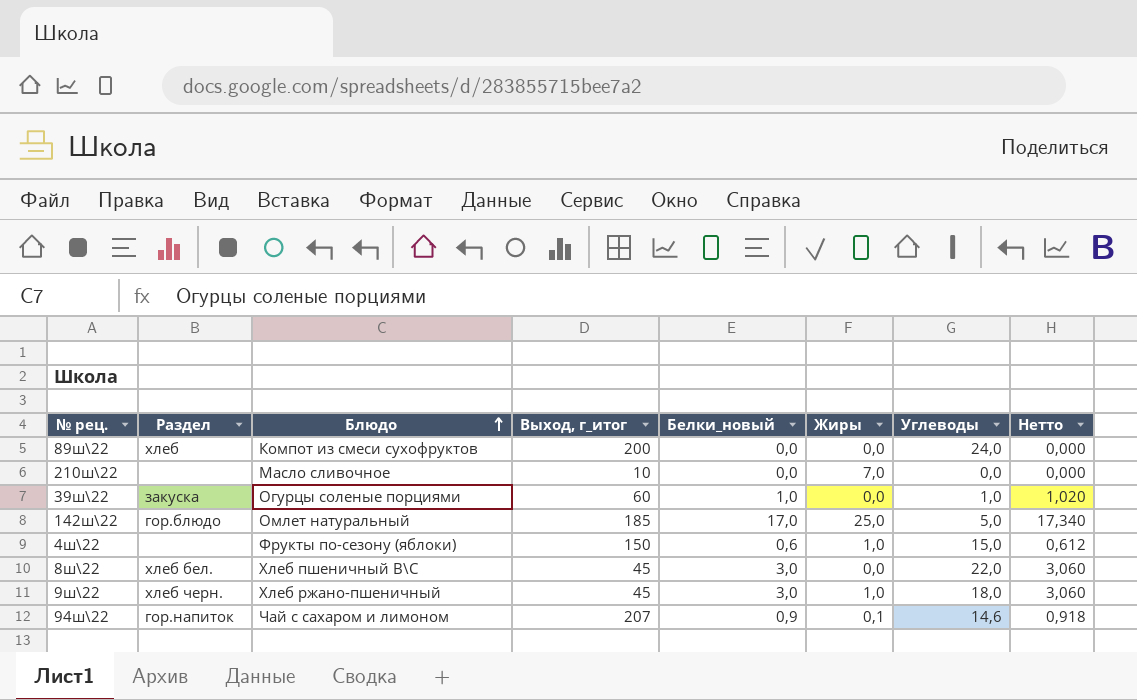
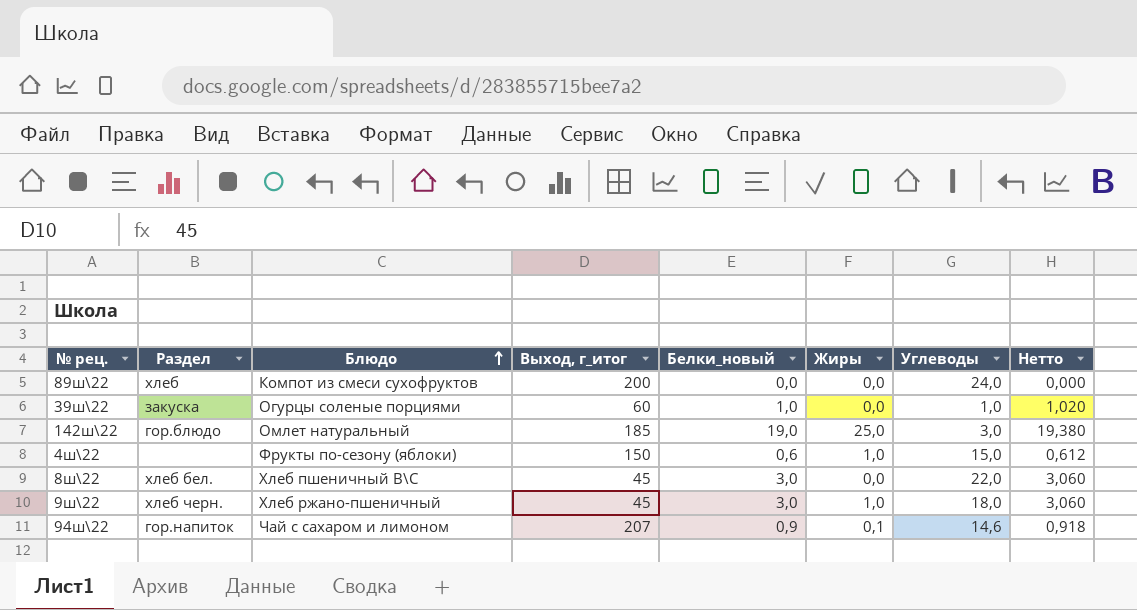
row 210ш\22: none | Масло сливочное | 10 | 0,0 | 7,0 | 0,0 | 0,000 -> none
142ш\22 | Белки_новый: 17,0 -> 19,0
142ш\22 | Углеводы: 5,0 -> 3,0
142ш\22 | Нетто: 17,340 -> 19,380

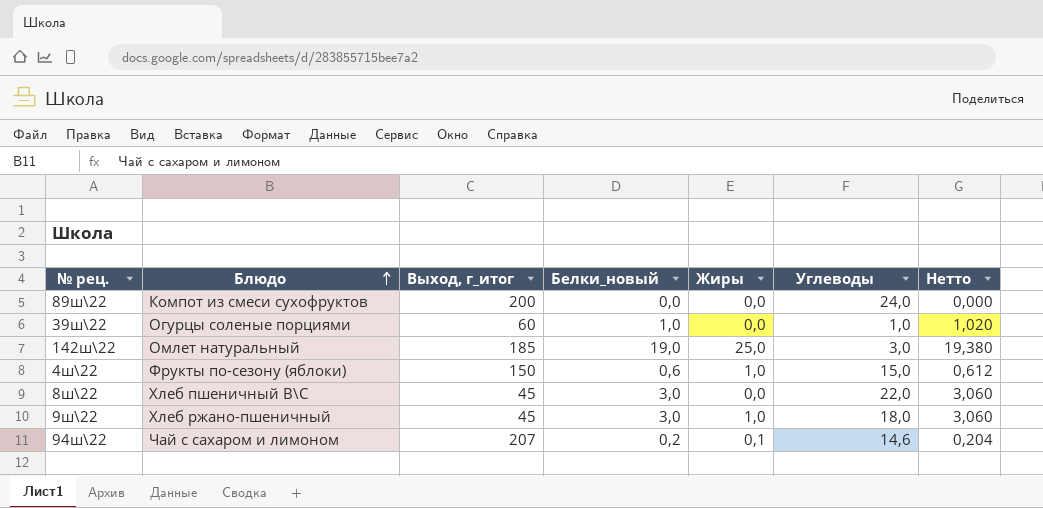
column Раздел | position: 2 -> none
94ш\22 | Белки_новый: 0,9 -> 0,2
94ш\22 | Нетто: 0,918 -> 0,204

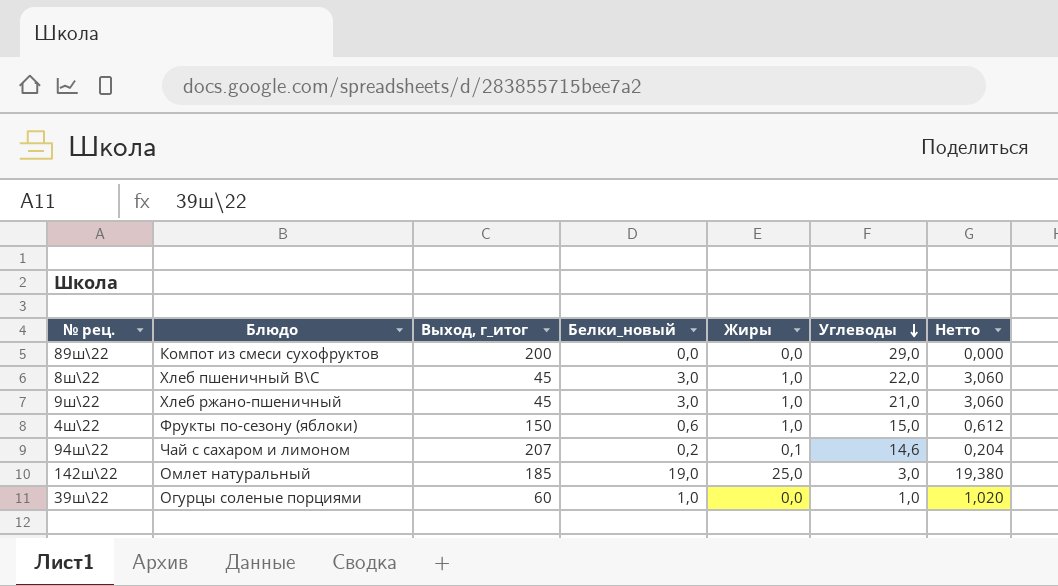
row order: Блюдо ascending -> Углеводы descending
89ш\22 | Углеводы: 24,0 -> 29,0
8ш\22 | Жиры: 0,0 -> 1,0
9ш\22 | Углеводы: 18,0 -> 21,0

